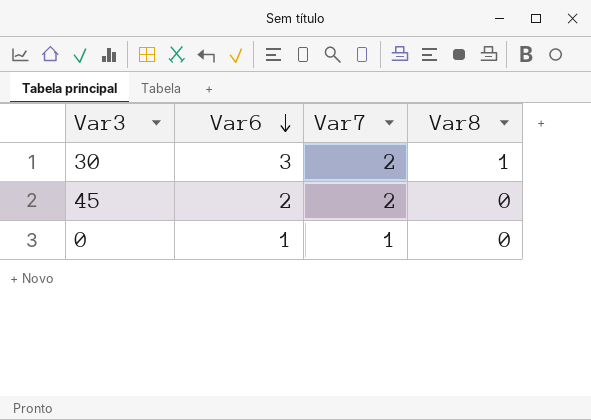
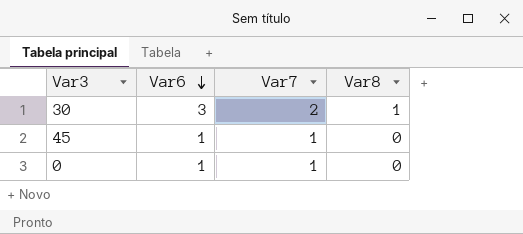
45 | Var6: 2 -> 1
45 | Var7: 2 -> 1

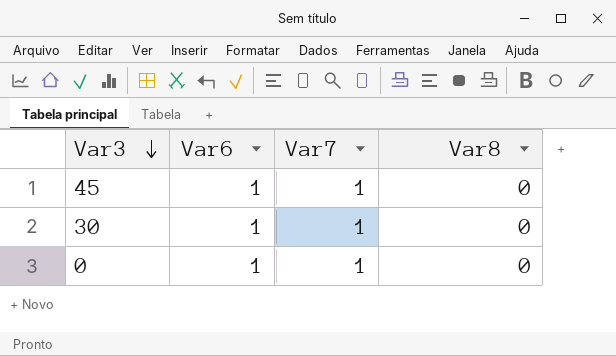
row order: Var6 descending -> Var3 descending
30 | Var6: 3 -> 1
30 | Var7: 2 -> 1
30 | Var8: 1 -> 0

